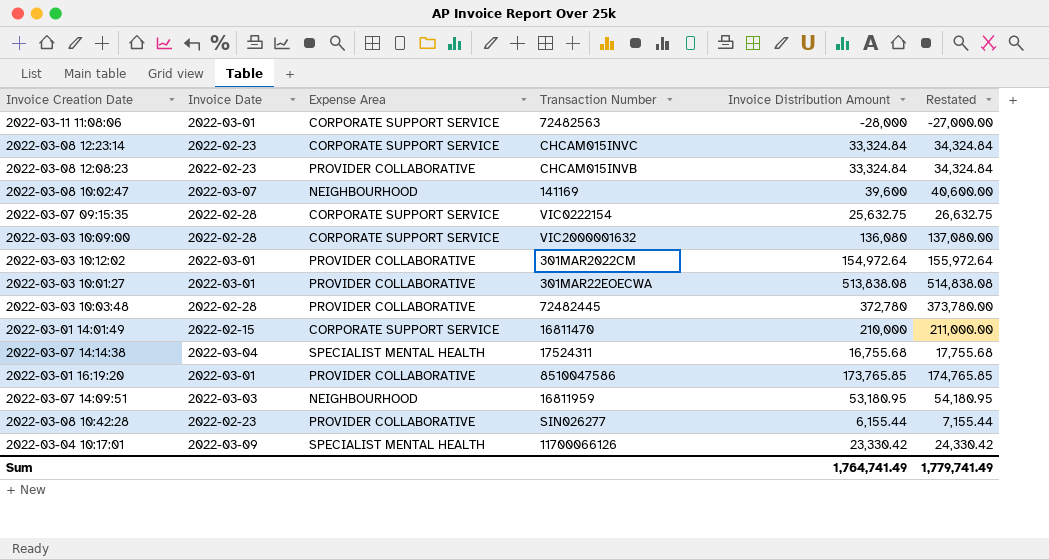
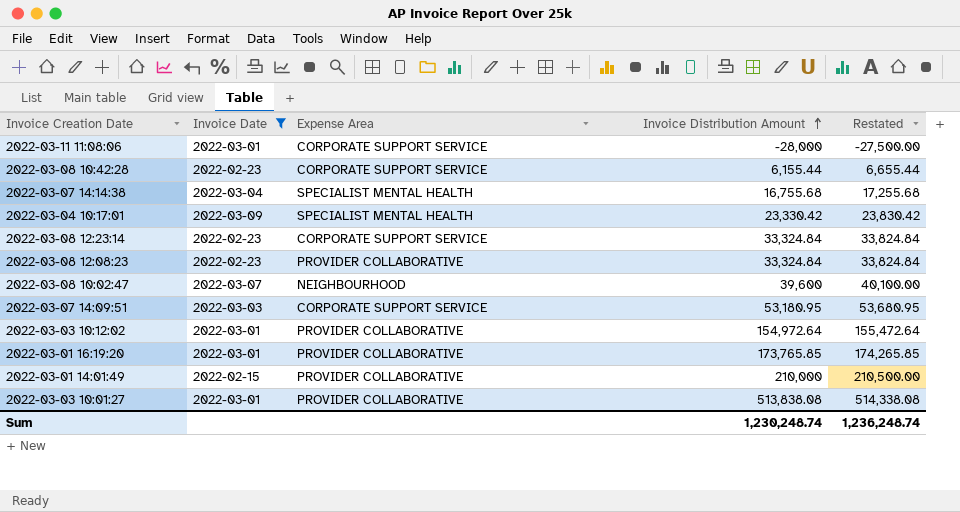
filter: none -> Invoice Date != 2022-02-28
row order: none -> Invoice Distribution Amount ascending
column Transaction Number | position: 4 -> none
column Restated | formula: [Invoice Distribution Amount] + 1000 -> [Invoice Distribution Amount] + 500
2022-03-08 10:42:28 | Expense Area: PROVIDER COLLABORATIVE -> CORPORATE SUPPORT SERVICE
2022-03-07 14:09:51 | Expense Area: NEIGHBOURHOOD -> CORPORATE SUPPORT SERVICE
2022-03-01 14:01:49 | Expense Area: CORPORATE SUPPORT SERVICE -> PROVIDER COLLABORATIVE
Sum | Invoice Distribution Amount: 1,764,741.49 -> 1,230,248.74
Sum | Restated: 1,779,741.49 -> 1,236,248.74

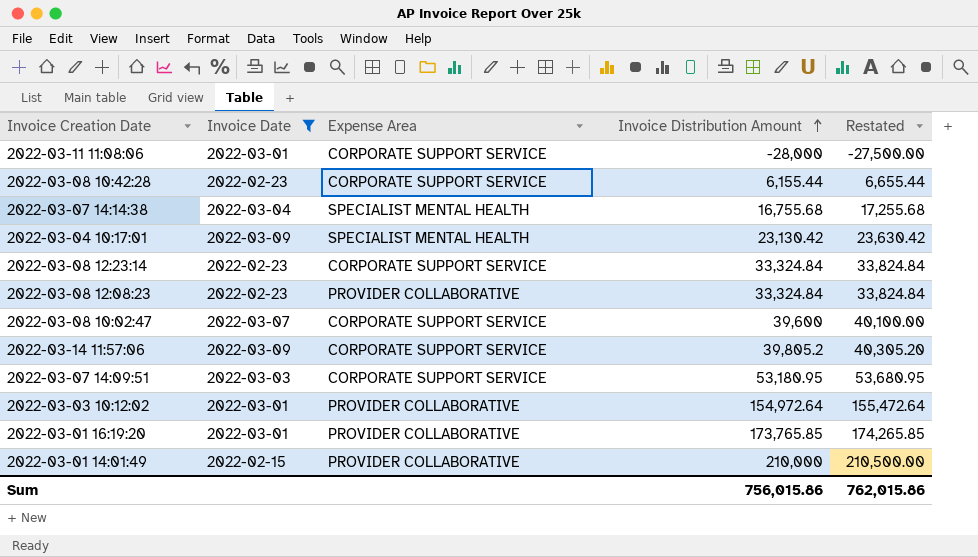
row 2022-03-03 10:01:27: 2022-03-01 | PROVIDER COLLABORATIVE | 513,838.08 | 514,338.08 -> none
2022-03-04 10:17:01 | Invoice Distribution Amount: 23,330.42 -> 23,130.42
2022-03-04 10:17:01 | Restated: 23,830.42 -> 23,630.42
2022-03-08 10:02:47 | Expense Area: NEIGHBOURHOOD -> CORPORATE SUPPORT SERVICE
row 2022-03-14 11:57:06: none -> 2022-03-09 | CORPORATE SUPPORT SERVICE | 39,805.2 | 40,305.20
Sum | Invoice Distribution Amount: 1,230,248.74 -> 756,015.86
Sum | Restated: 1,236,248.74 -> 762,015.86

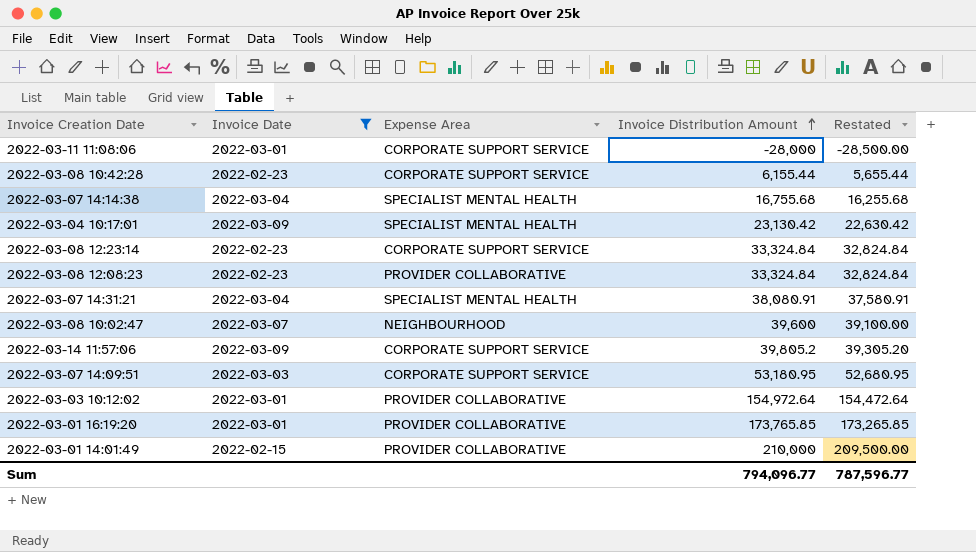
column Restated | formula: [Invoice Distribution Amount] + 500 -> [Invoice Distribution Amount] - 500
row 2022-03-07 14:31:21: none -> 2022-03-04 | SPECIALIST MENTAL HEALTH | 38,080.91 | 37,580.91
2022-03-08 10:02:47 | Expense Area: CORPORATE SUPPORT SERVICE -> NEIGHBOURHOOD
Sum | Invoice Distribution Amount: 756,015.86 -> 794,096.77
Sum | Restated: 762,015.86 -> 787,596.77

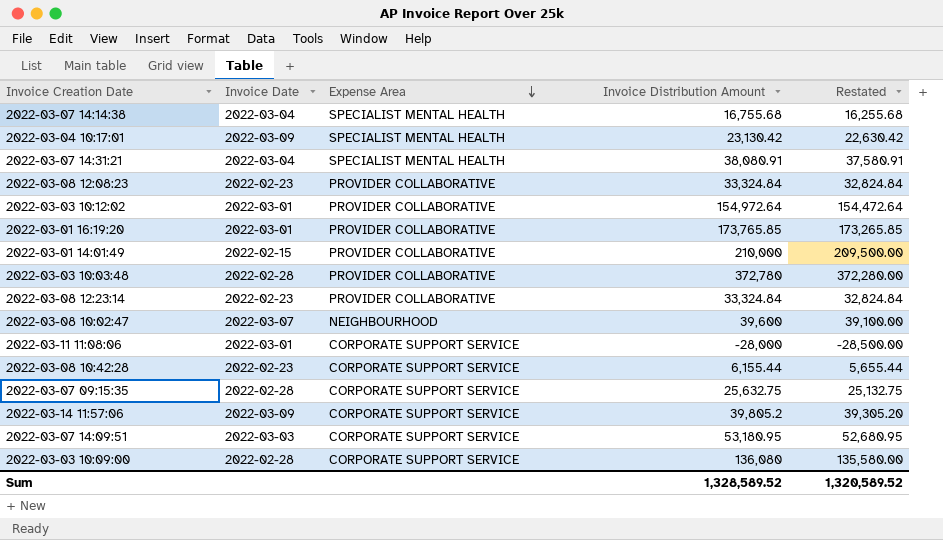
filter: Invoice Date != 2022-02-28 -> none
row order: Invoice Distribution Amount ascending -> Expense Area descending
2022-03-08 12:23:14 | Expense Area: CORPORATE SUPPORT SERVICE -> PROVIDER COLLABORATIVE
Sum | Invoice Distribution Amount: 794,096.77 -> 1,328,589.52
Sum | Restated: 787,596.77 -> 1,320,589.52

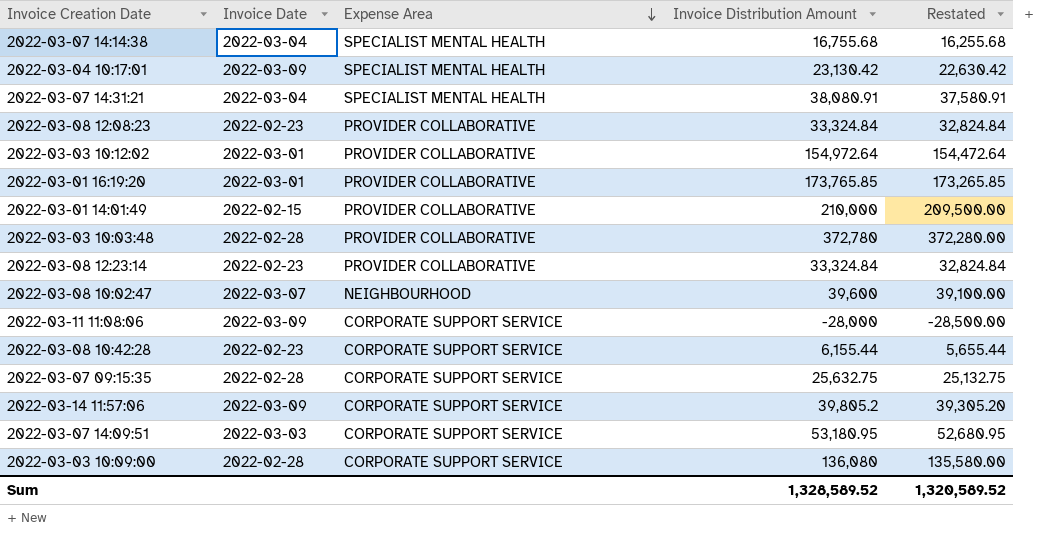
2022-03-11 11:08:06 | Invoice Date: 2022-03-01 -> 2022-03-09

